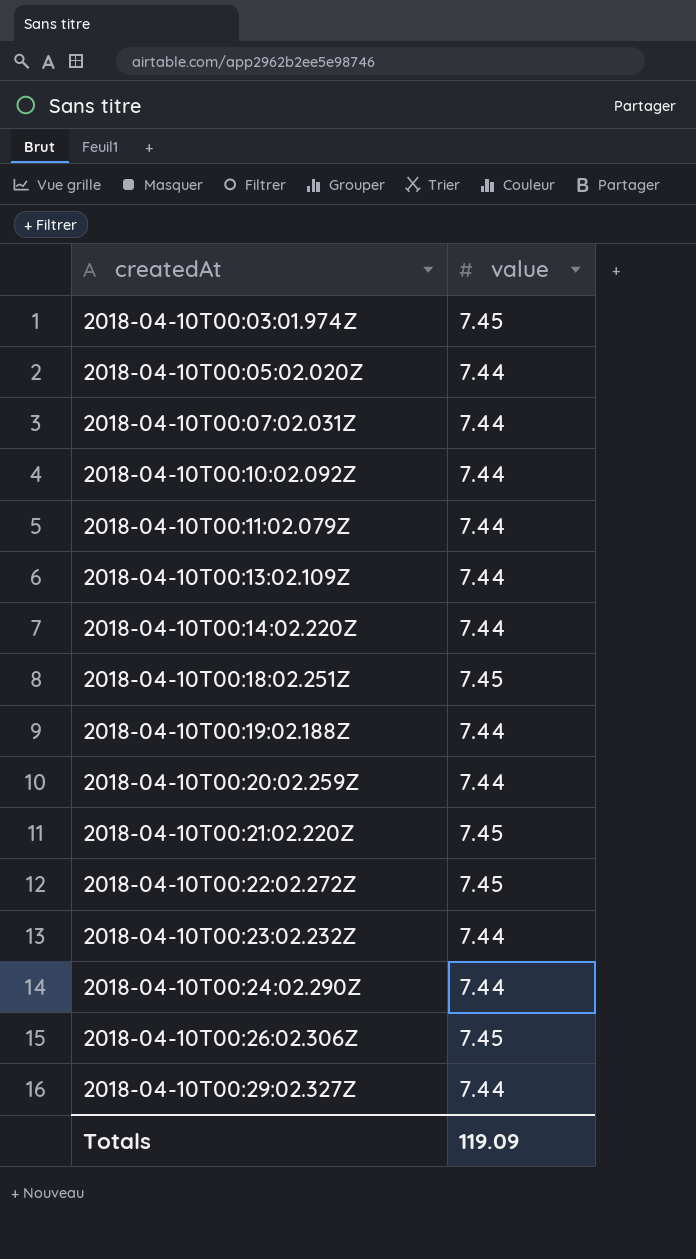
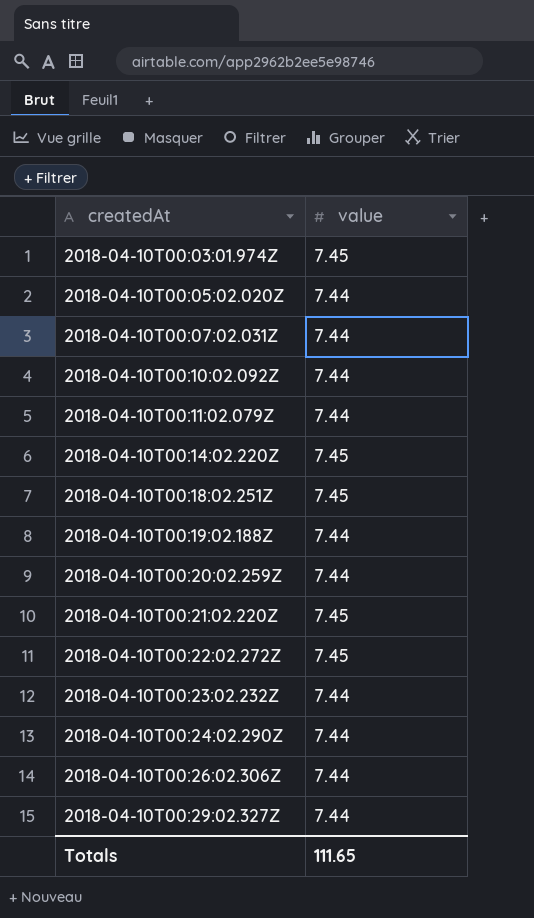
row 2018-04-10T00:13:02.109Z: 7.44 -> none
2018-04-10T00:14:02.220Z | value: 7.44 -> 7.45
2018-04-10T00:26:02.306Z | value: 7.45 -> 7.44
Totals | value: 119.09 -> 111.65

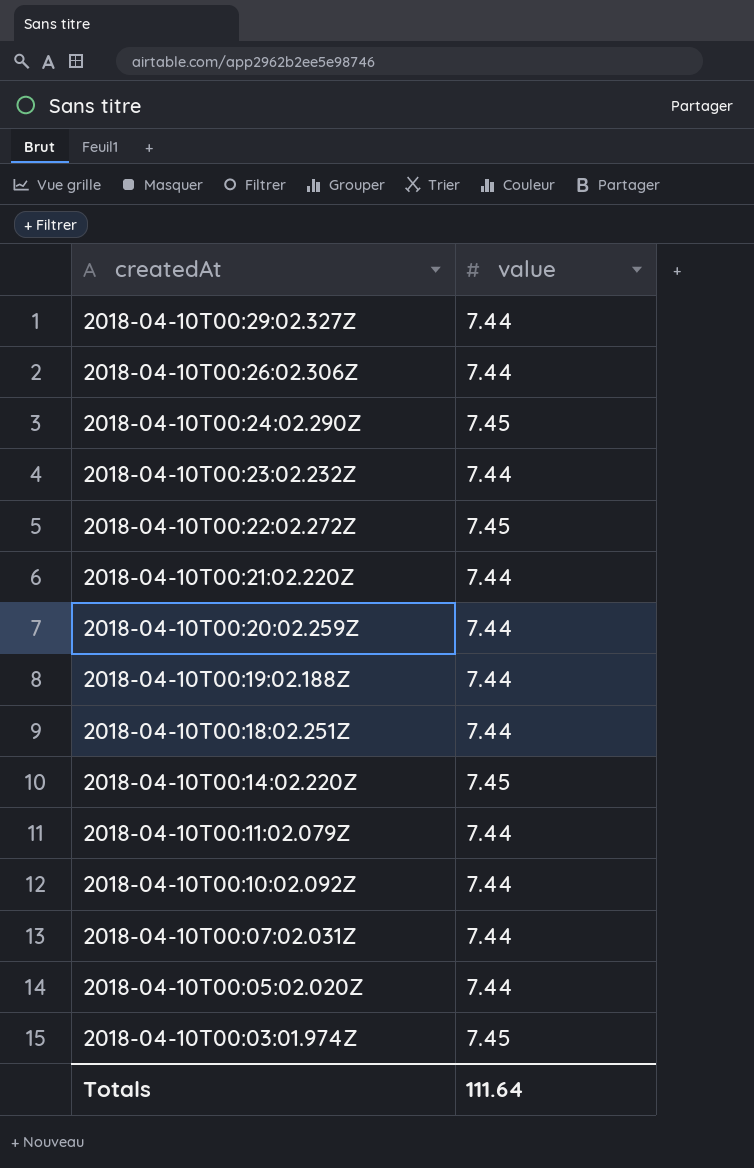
row order: createdAt ascending -> createdAt descending
2018-04-10T00:24:02.290Z | value: 7.44 -> 7.45
2018-04-10T00:21:02.220Z | value: 7.45 -> 7.44
2018-04-10T00:18:02.251Z | value: 7.45 -> 7.44
Totals | value: 111.65 -> 111.64

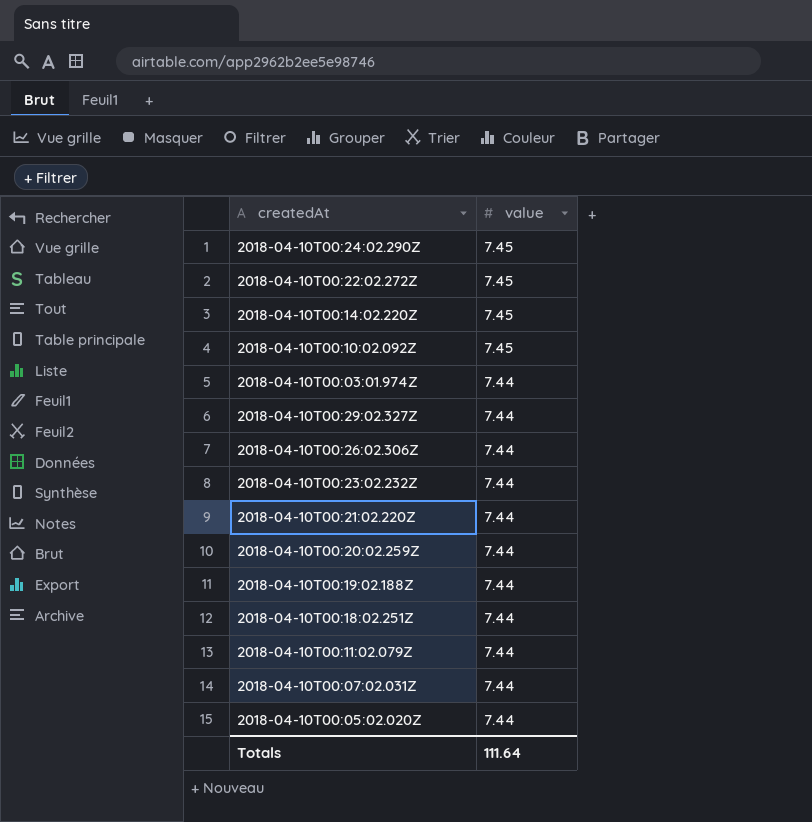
row order: createdAt descending -> value descending
2018-04-10T00:10:02.092Z | value: 7.44 -> 7.45
2018-04-10T00:03:01.974Z | value: 7.45 -> 7.44

